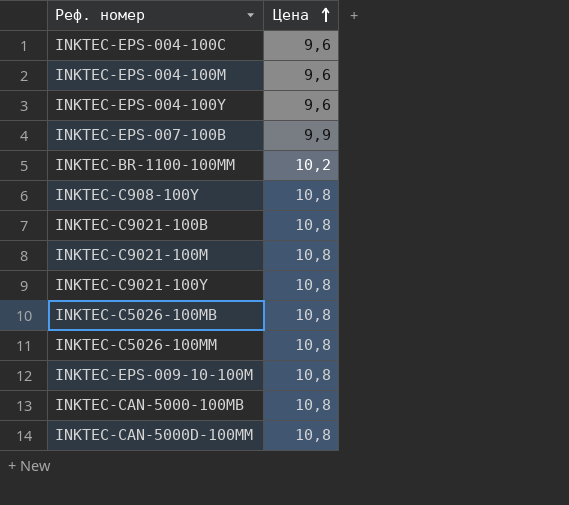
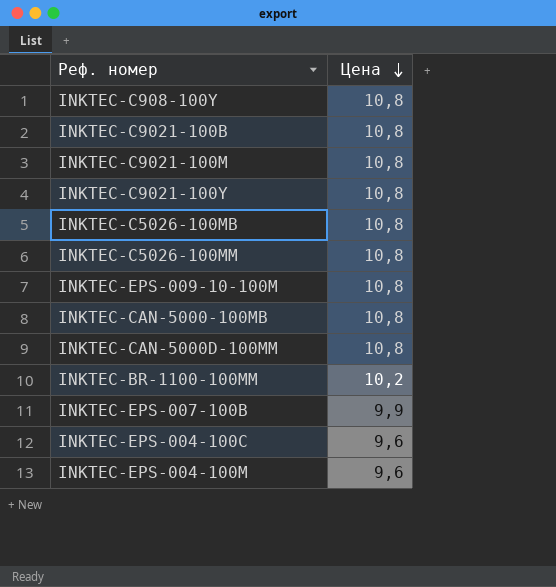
row order: Цена ascending -> Цена descending
row INKTEC-EPS-004-100Y: 9,6 -> none

